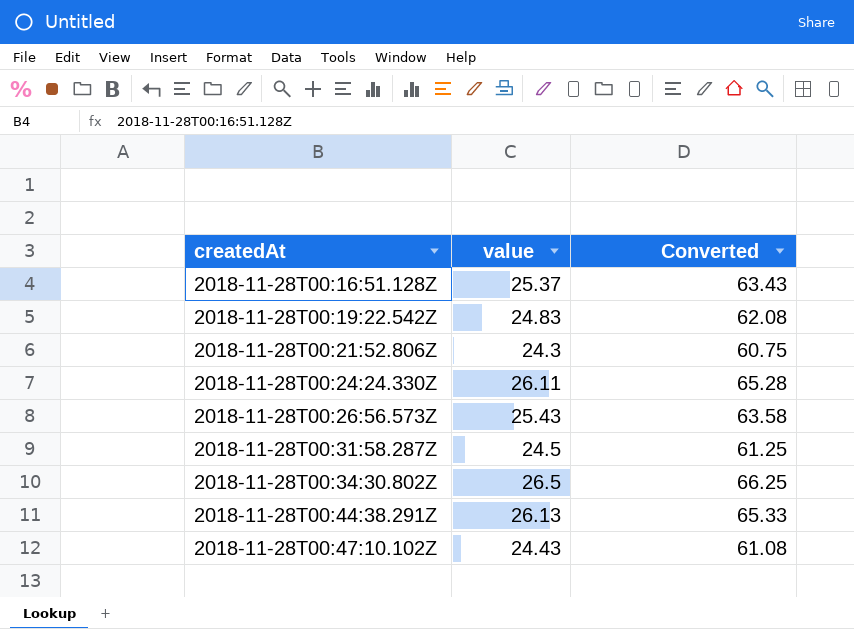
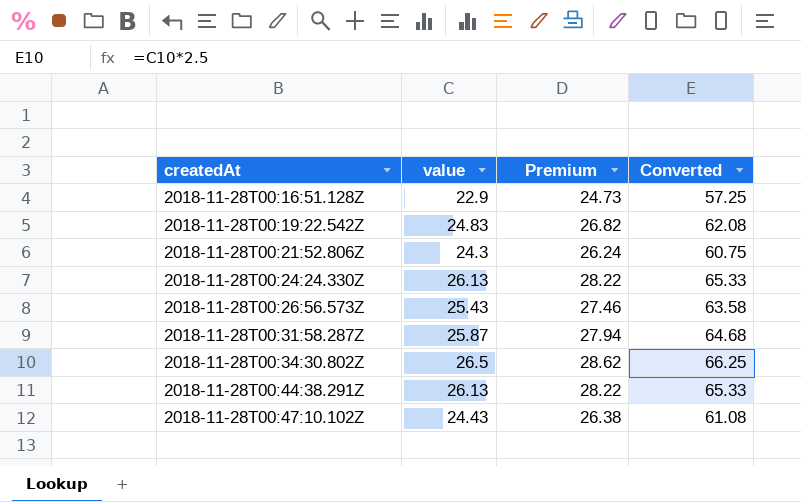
column Premium | formula: none -> [value] * 1.08
2018-11-28T00:16:51.128Z | value: 25.37 -> 22.9
2018-11-28T00:16:51.128Z | Converted: 63.43 -> 57.25
2018-11-28T00:24:24.330Z | value: 26.11 -> 26.13
2018-11-28T00:24:24.330Z | Converted: 65.28 -> 65.33
2018-11-28T00:31:58.287Z | value: 24.5 -> 25.87
2018-11-28T00:31:58.287Z | Converted: 61.25 -> 64.68

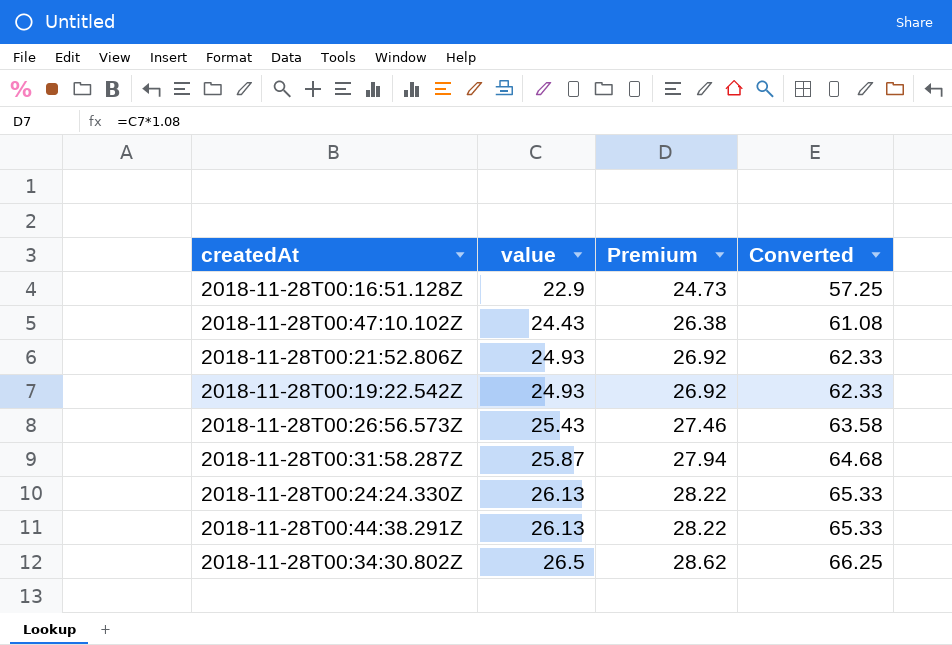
row order: createdAt ascending -> value ascending
2018-11-28T00:21:52.806Z | value: 24.3 -> 24.93
2018-11-28T00:21:52.806Z | Premium: 26.24 -> 26.92
2018-11-28T00:21:52.806Z | Converted: 60.75 -> 62.33
2018-11-28T00:19:22.542Z | value: 24.83 -> 24.93
2018-11-28T00:19:22.542Z | Premium: 26.82 -> 26.92
2018-11-28T00:19:22.542Z | Converted: 62.08 -> 62.33

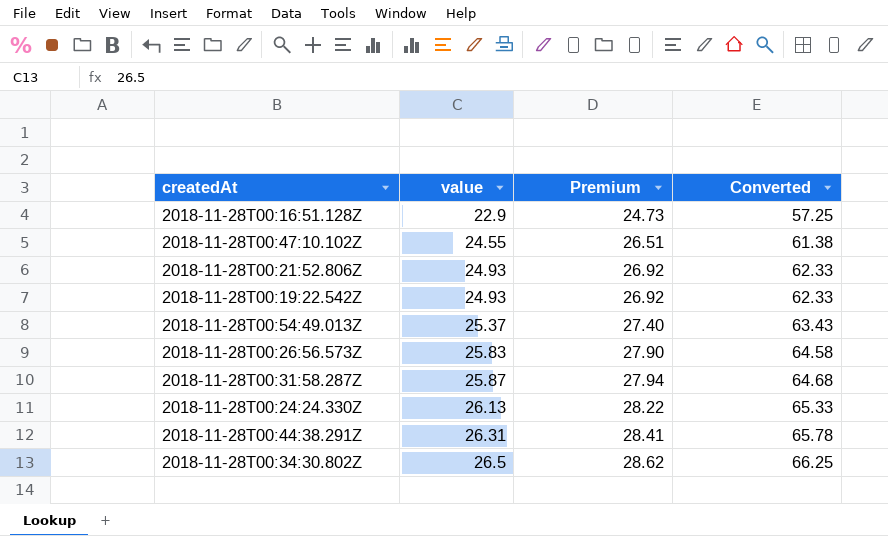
2018-11-28T00:47:10.102Z | value: 24.43 -> 24.55
2018-11-28T00:47:10.102Z | Premium: 26.38 -> 26.51
2018-11-28T00:47:10.102Z | Converted: 61.08 -> 61.38
row 2018-11-28T00:54:49.013Z: none -> 25.37 | 27.40 | 63.43
2018-11-28T00:26:56.573Z | value: 25.43 -> 25.83
2018-11-28T00:26:56.573Z | Premium: 27.46 -> 27.90
2018-11-28T00:26:56.573Z | Converted: 63.58 -> 64.58
2018-11-28T00:44:38.291Z | value: 26.13 -> 26.31
2018-11-28T00:44:38.291Z | Premium: 28.22 -> 28.41
2018-11-28T00:44:38.291Z | Converted: 65.33 -> 65.78

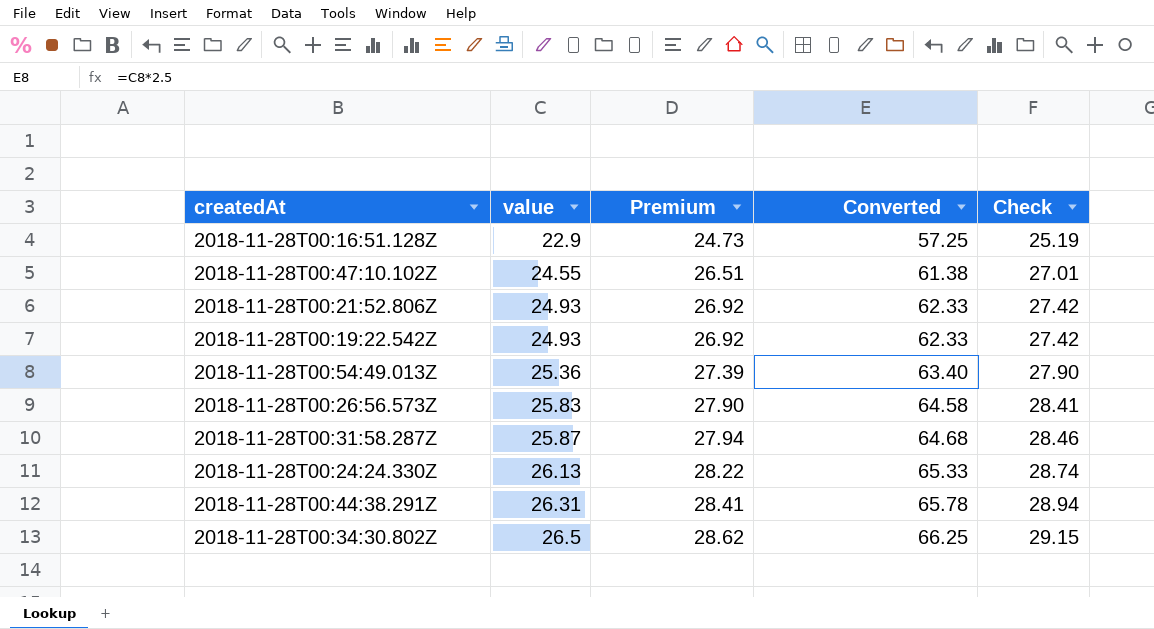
column Check | formula: none -> [value] * 1.1
2018-11-28T00:54:49.013Z | value: 25.37 -> 25.36
2018-11-28T00:54:49.013Z | Premium: 27.40 -> 27.39
2018-11-28T00:54:49.013Z | Converted: 63.43 -> 63.40

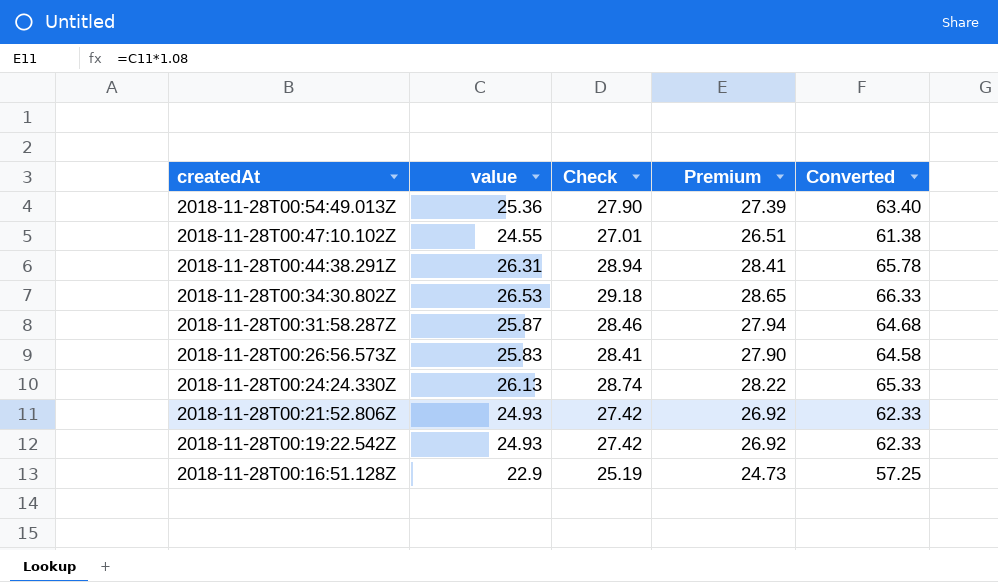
row order: value ascending -> createdAt descending
column Check | position: 5 -> 3
2018-11-28T00:34:30.802Z | value: 26.5 -> 26.53
2018-11-28T00:34:30.802Z | Check: 29.15 -> 29.18
2018-11-28T00:34:30.802Z | Premium: 28.62 -> 28.65
2018-11-28T00:34:30.802Z | Converted: 66.25 -> 66.33

